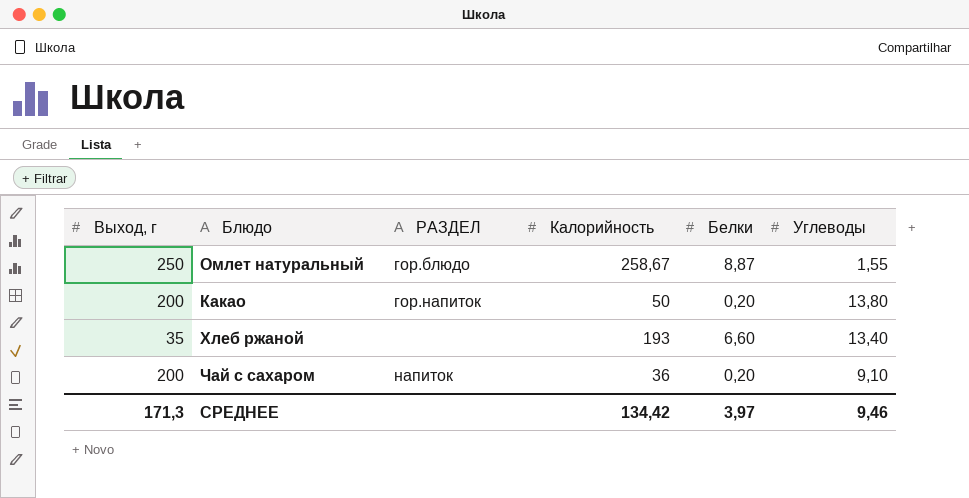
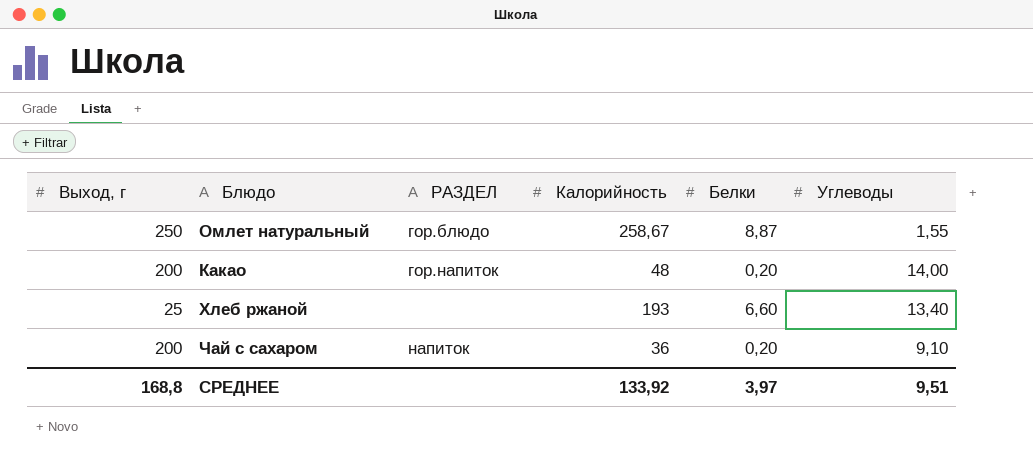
Какао | Калорийность: 50 -> 48
Какао | Углеводы: 13,80 -> 14,00
Хлеб ржаной | Выход, г: 35 -> 25
СРЕДНЕЕ | Выход, г: 171,3 -> 168,8
СРЕДНЕЕ | Калорийность: 134,42 -> 133,92
СРЕДНЕЕ | Углеводы: 9,46 -> 9,51

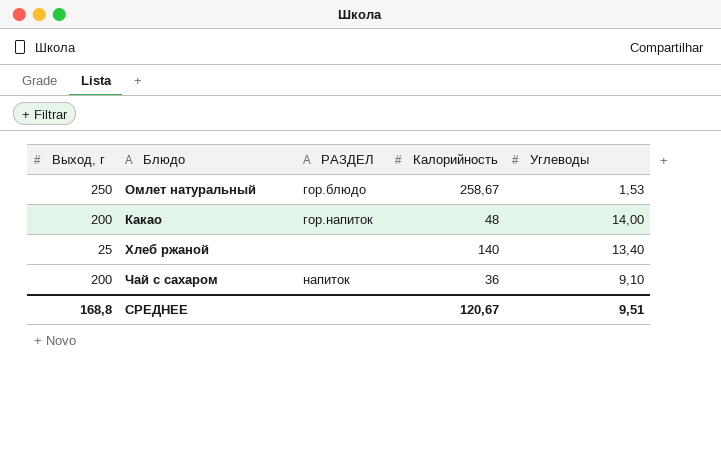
column Белки | position: 5 -> none
Омлет натуральный | Углеводы: 1,55 -> 1,53
Хлеб ржаной | Калорийность: 193 -> 140
СРЕДНЕЕ | Калорийность: 133,92 -> 120,67

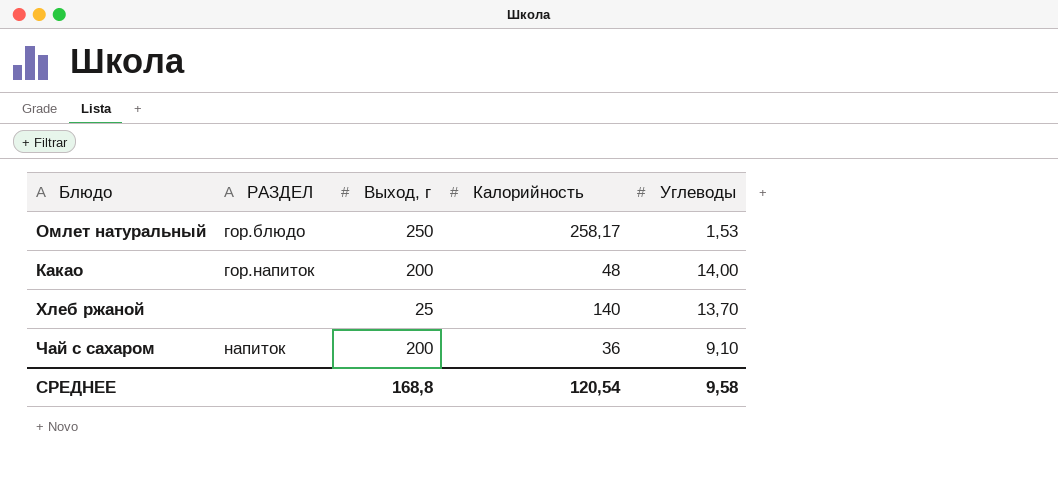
column Выход, г | position: 1 -> 3
Омлет натуральный | Калорийность: 258,67 -> 258,17
Хлеб ржаной | Углеводы: 13,40 -> 13,70
СРЕДНЕЕ | Калорийность: 120,67 -> 120,54
СРЕДНЕЕ | Углеводы: 9,51 -> 9,58

